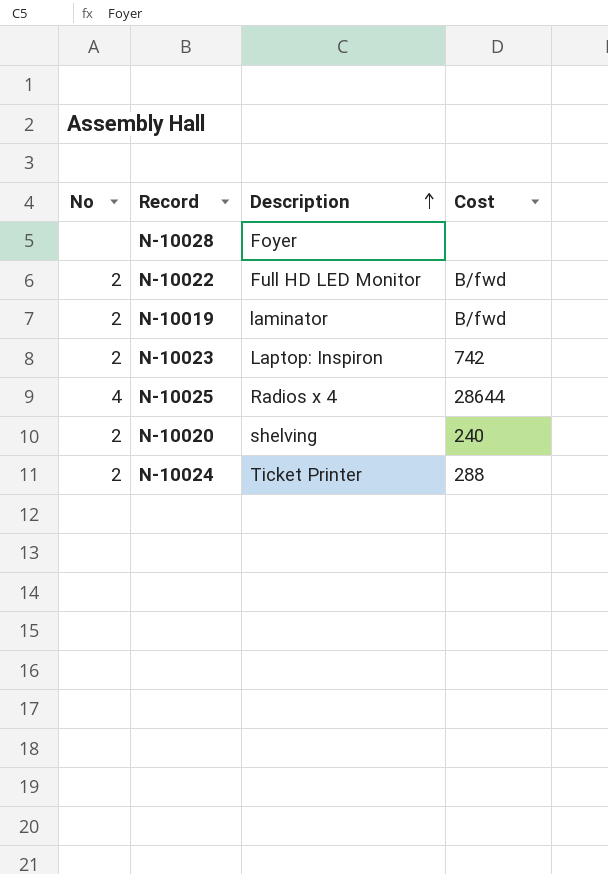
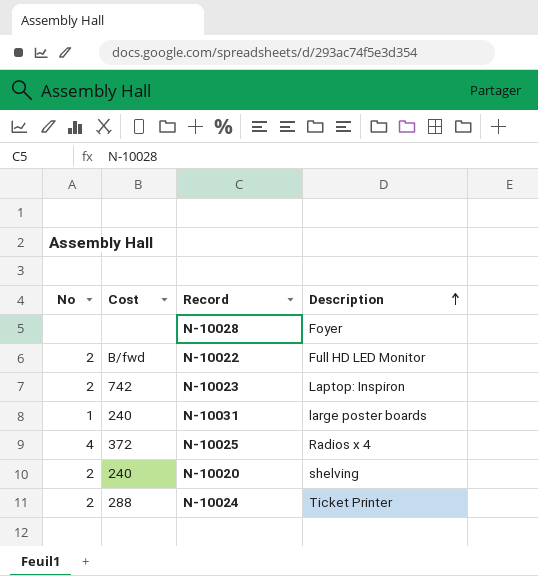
column Cost | position: 4 -> 2
row N-10019: 2 | laminator | B/fwd -> none
row N-10031: none -> 1 | 240 | large poster boards
N-10025 | Cost: 28644 -> 372

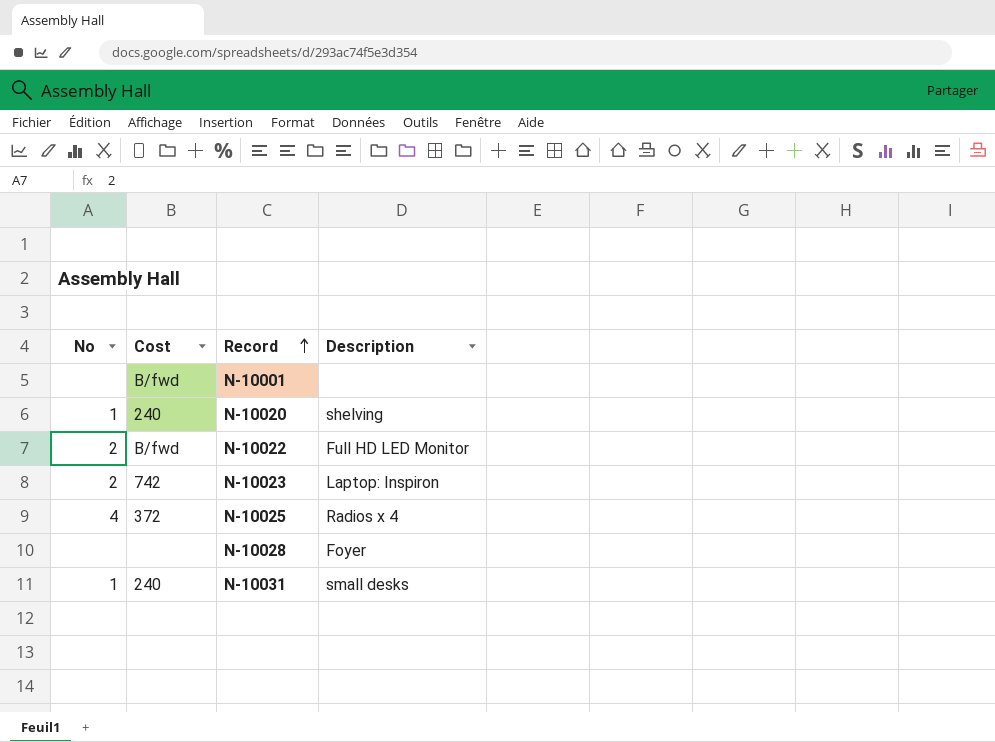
row order: Description ascending -> Record ascending
row N-10024: 2 | 288 | Ticket Printer -> none
row N-10001: none -> none | B/fwd | none
N-10020 | No: 2 -> 1
N-10031 | Description: large poster boards -> small desks

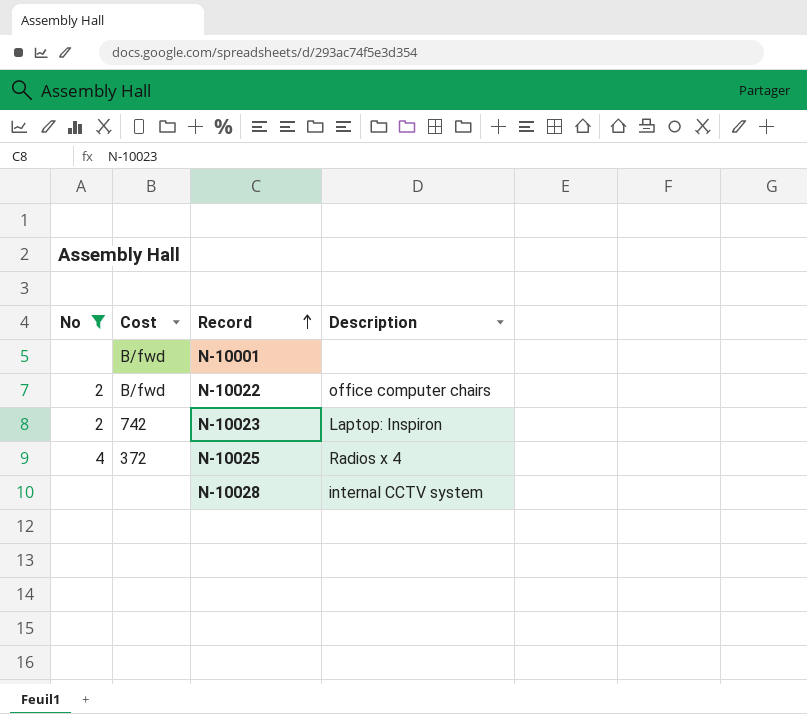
filter: none -> No != 1
N-10022 | Description: Full HD LED Monitor -> office computer chairs
N-10028 | Description: Foyer -> internal CCTV system

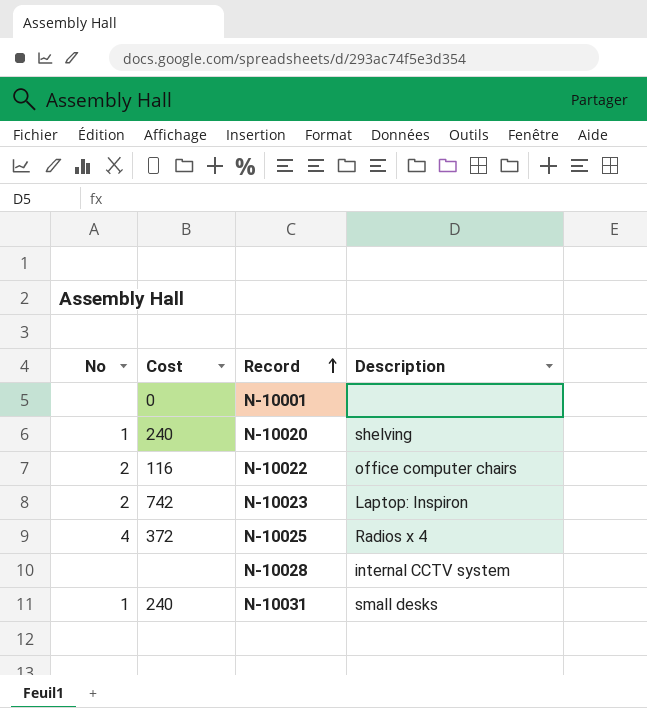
filter: No != 1 -> none
N-10001 | Cost: B/fwd -> 0
N-10022 | Cost: B/fwd -> 116

